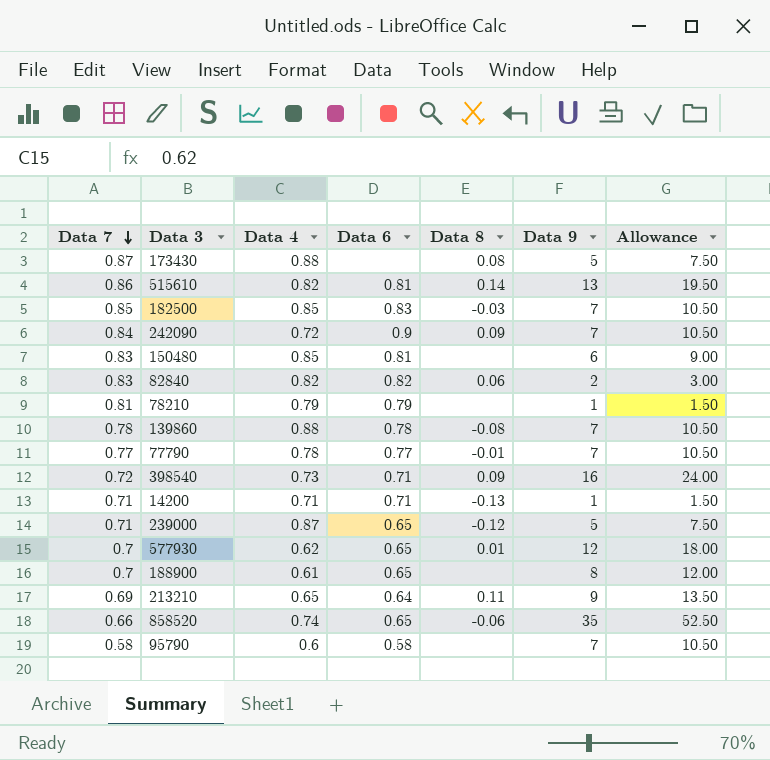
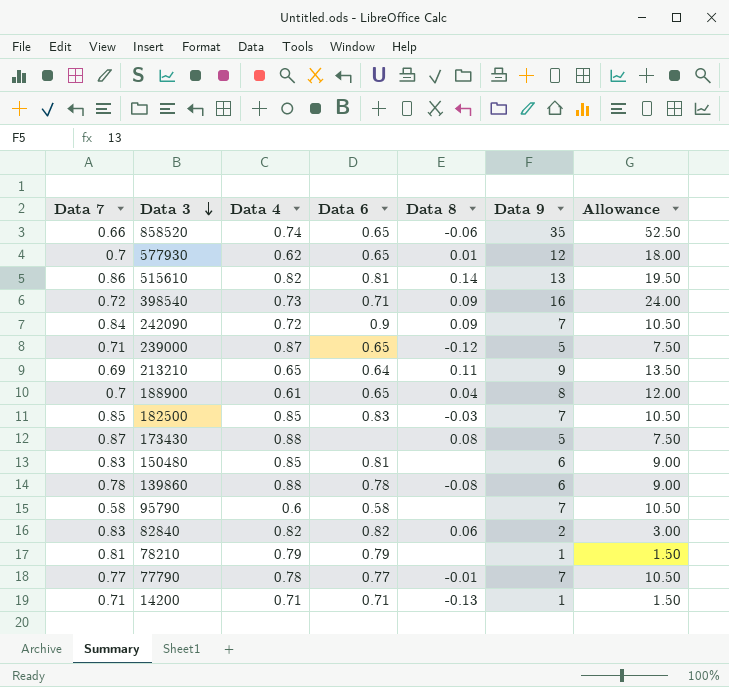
row order: Data 7 descending -> Data 3 descending
188900 | Data 8: none -> 0.04
139860 | Data 9: 7 -> 6
139860 | Allowance: 10.50 -> 9.00

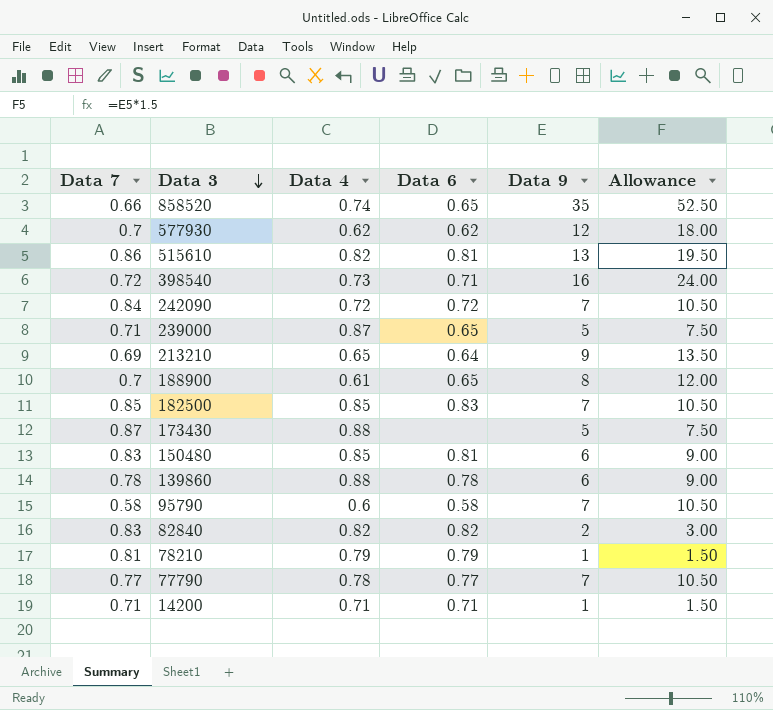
column Data 8 | position: 5 -> none
577930 | Data 6: 0.65 -> 0.62
242090 | Data 6: 0.9 -> 0.72

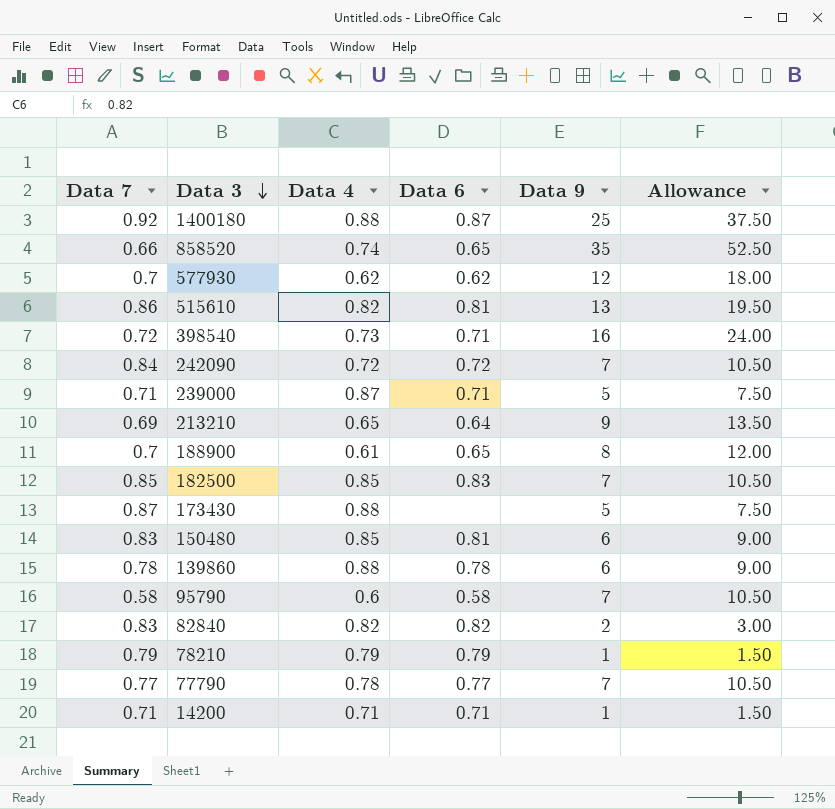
row 1400180: none -> 0.92 | 0.88 | 0.87 | 25 | 37.50
239000 | Data 6: 0.65 -> 0.71
78210 | Data 7: 0.81 -> 0.79

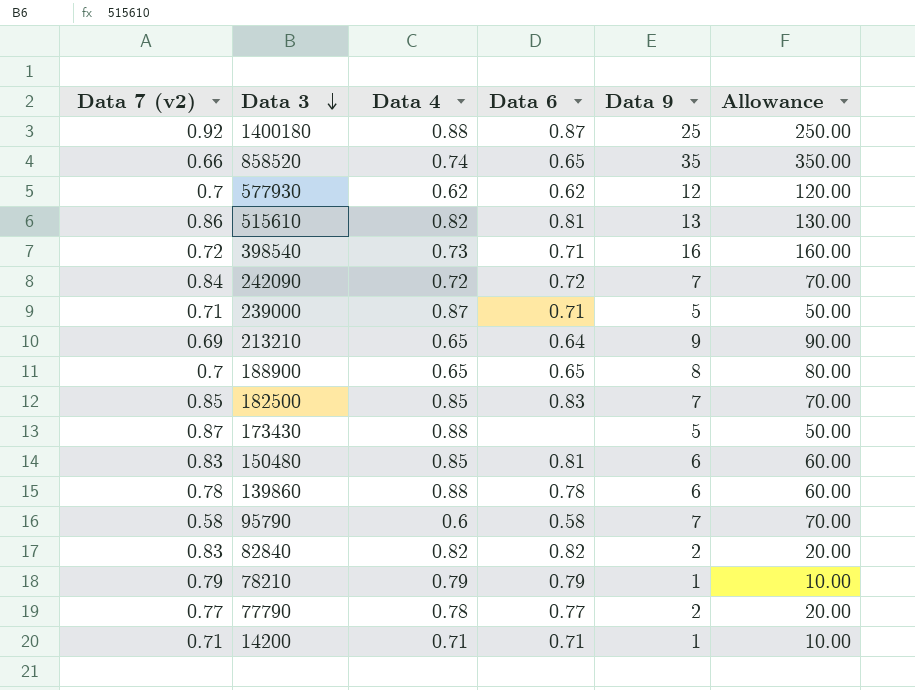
column name: Data 7 -> Data 7 (v2)
column Allowance | formula: [Data 9] * 1.5 -> [Data 9] * 10
188900 | Data 4: 0.61 -> 0.65
77790 | Data 9: 7 -> 2

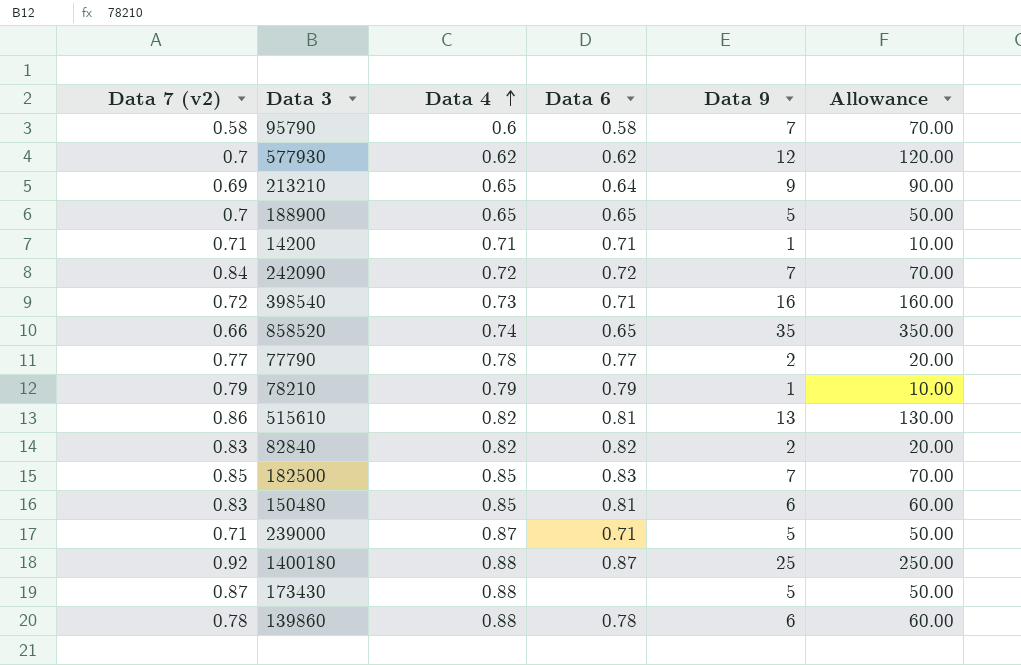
row order: Data 3 descending -> Data 4 ascending
188900 | Data 9: 8 -> 5
188900 | Allowance: 80.00 -> 50.00

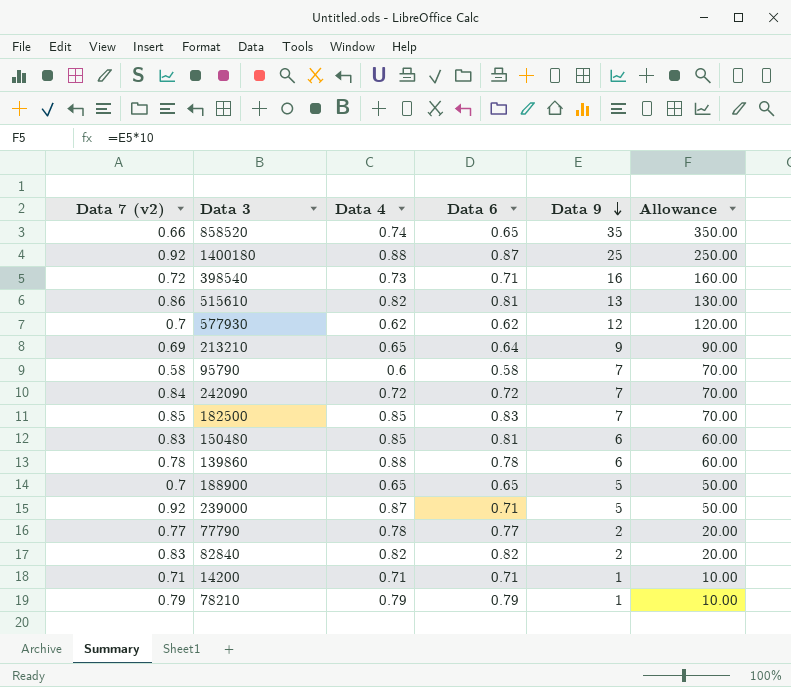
row order: Data 4 ascending -> Data 9 descending
row 173430: 0.87 | 0.88 | none | 5 | 50.00 -> none
239000 | Data 7 (v2): 0.71 -> 0.92

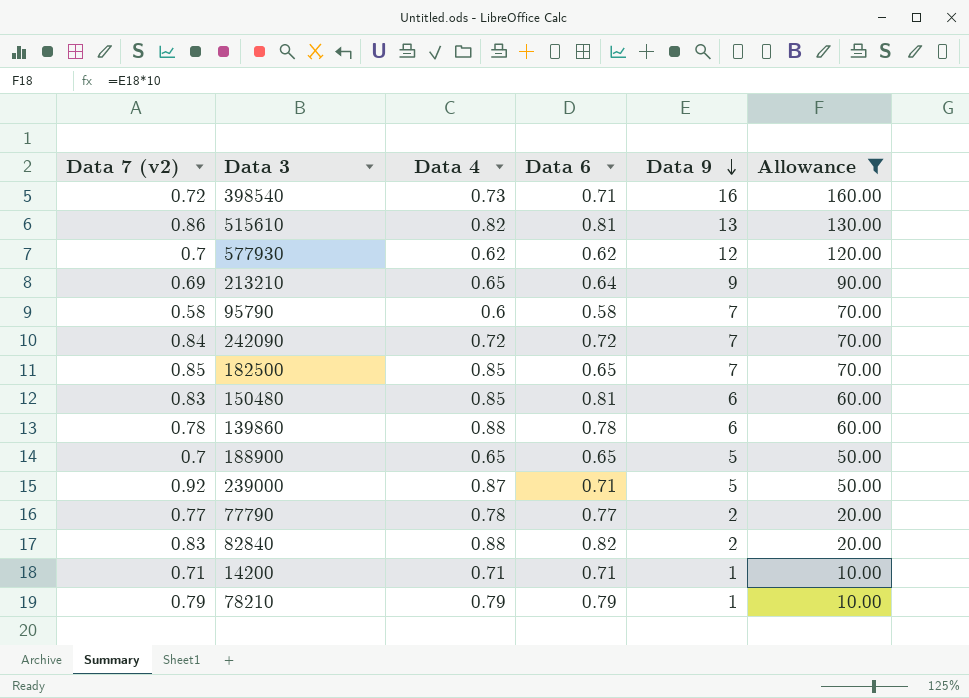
filter: none -> Allowance <= 160.00
182500 | Data 6: 0.83 -> 0.65
82840 | Data 4: 0.82 -> 0.88

